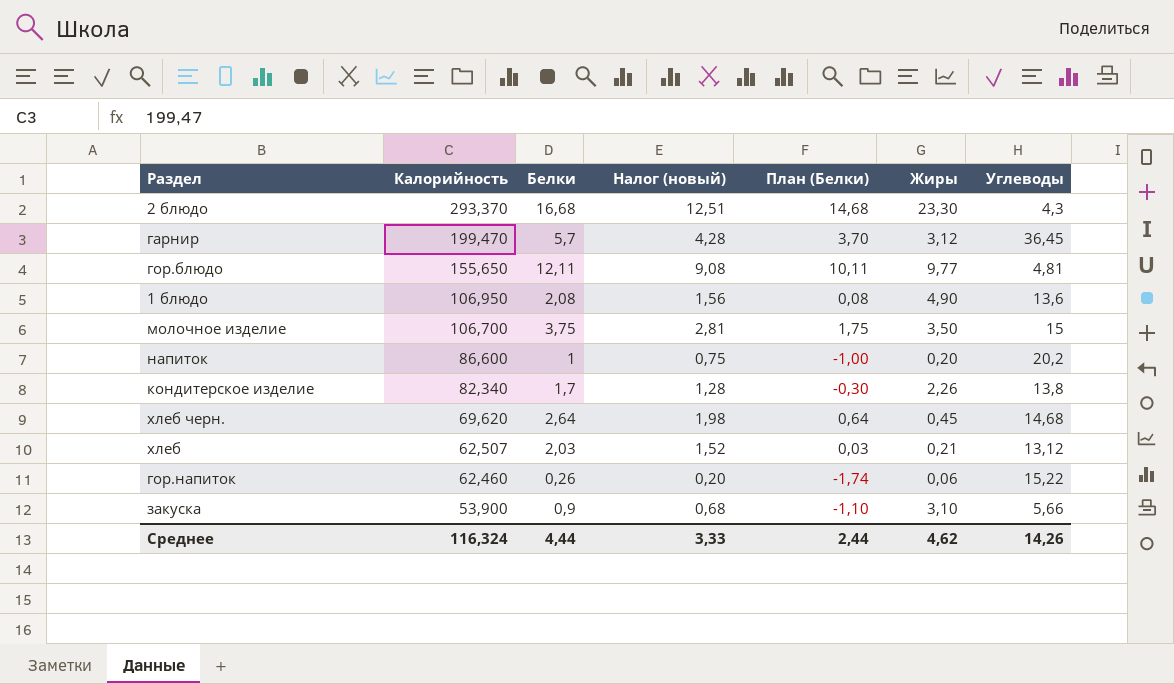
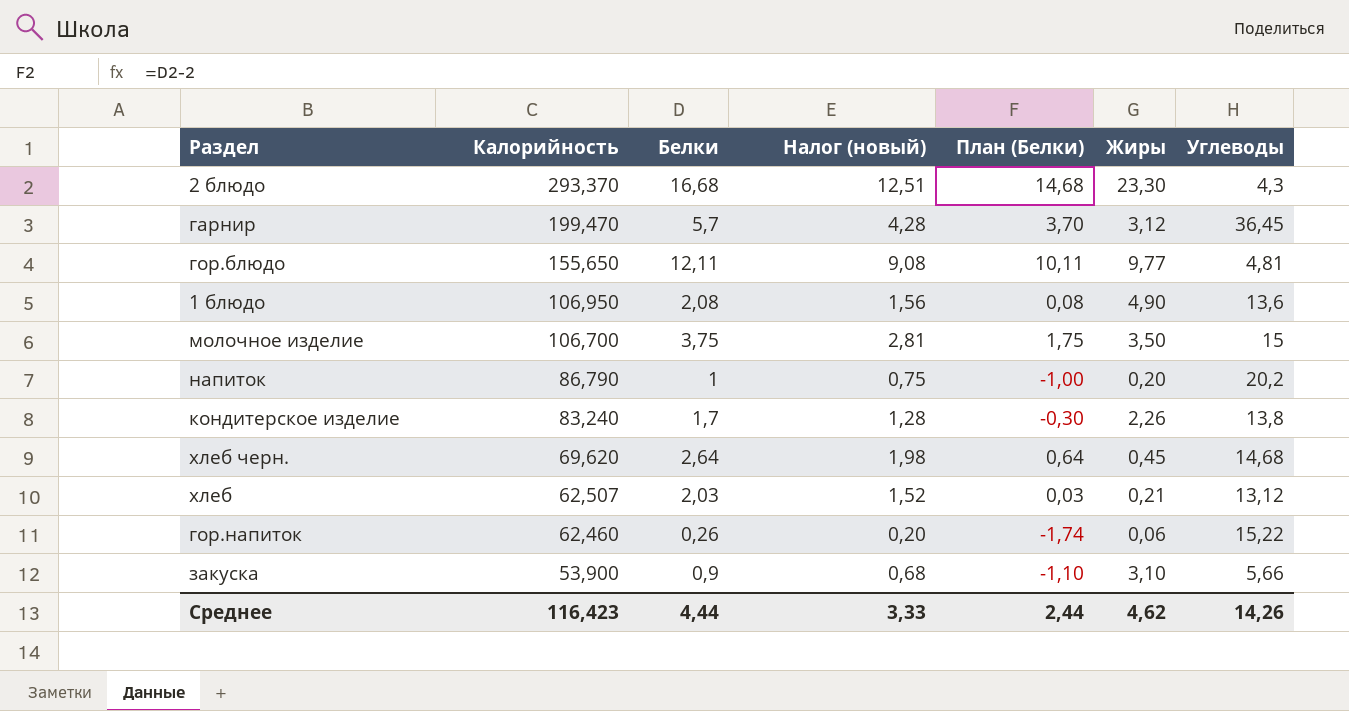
напиток | Калорийность: 86,600 -> 86,790
кондитерское изделие | Калорийность: 82,340 -> 83,240
Среднее | Калорийность: 116,324 -> 116,423

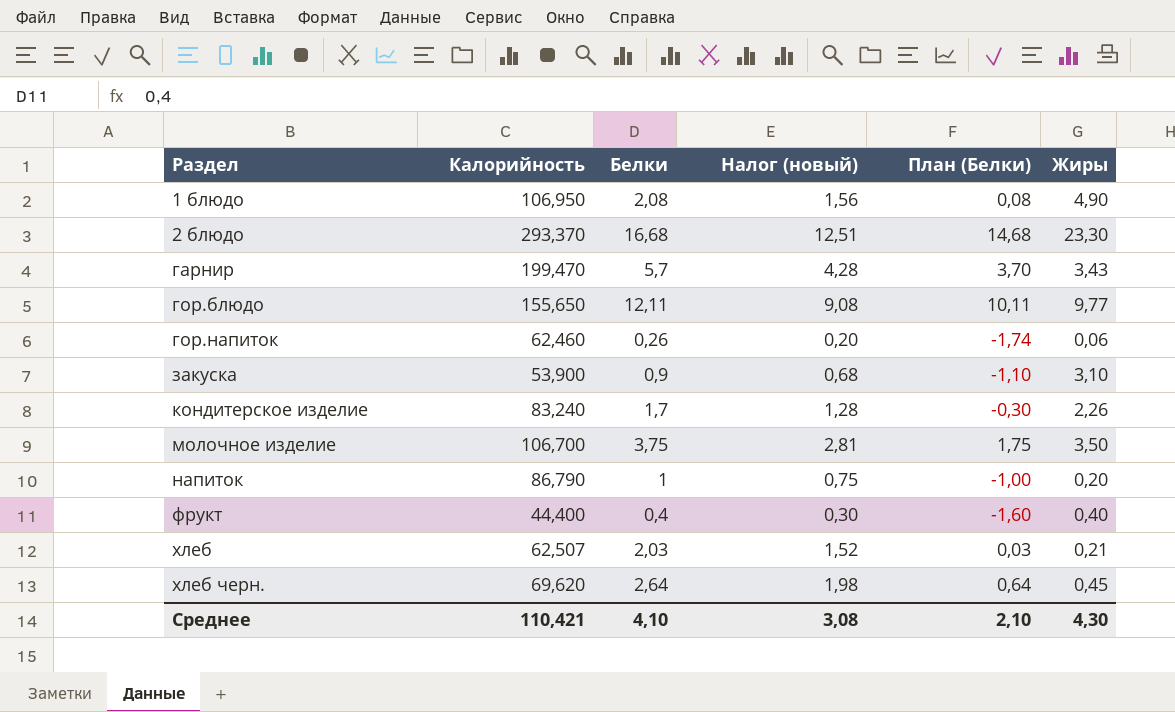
row order: Калорийность descending -> Раздел ascending
column Углеводы | position: 7 -> none
гарнир | Жиры: 3,12 -> 3,43
row фрукт: none -> 44,400 | 0,4 | 0,30 | -1,60 | 0,40
Среднее | Калорийность: 116,423 -> 110,421
Среднее | Белки: 4,44 -> 4,10
Среднее | Налог (новый): 3,33 -> 3,08
Среднее | План (Белки): 2,44 -> 2,10
Среднее | Жиры: 4,62 -> 4,30

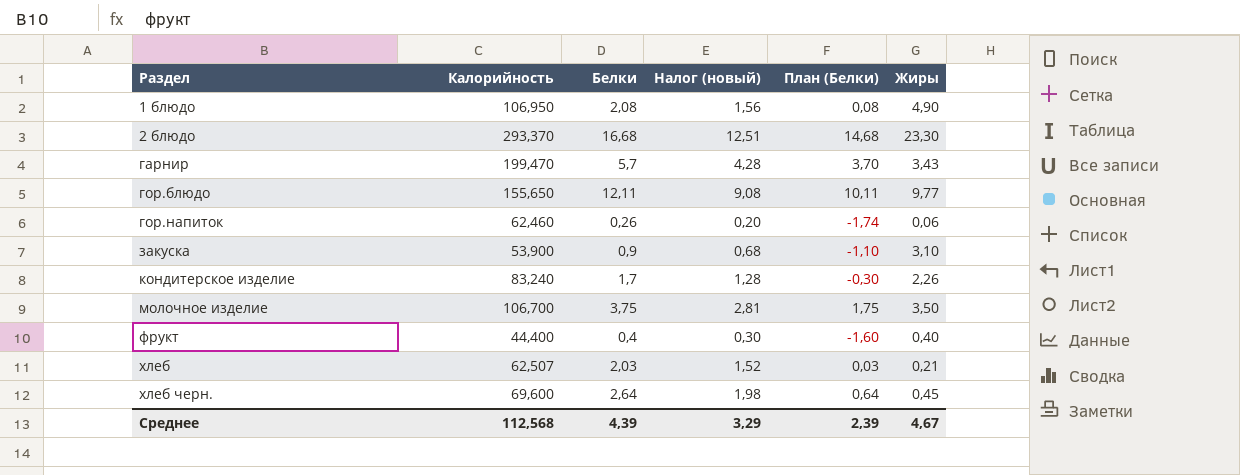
row напиток: 86,790 | 1 | 0,75 | -1,00 | 0,20 -> none
хлеб черн. | Калорийность: 69,620 -> 69,600
Среднее | Калорийность: 110,421 -> 112,568
Среднее | Белки: 4,10 -> 4,39
Среднее | Налог (новый): 3,08 -> 3,29
Среднее | План (Белки): 2,10 -> 2,39
Среднее | Жиры: 4,30 -> 4,67

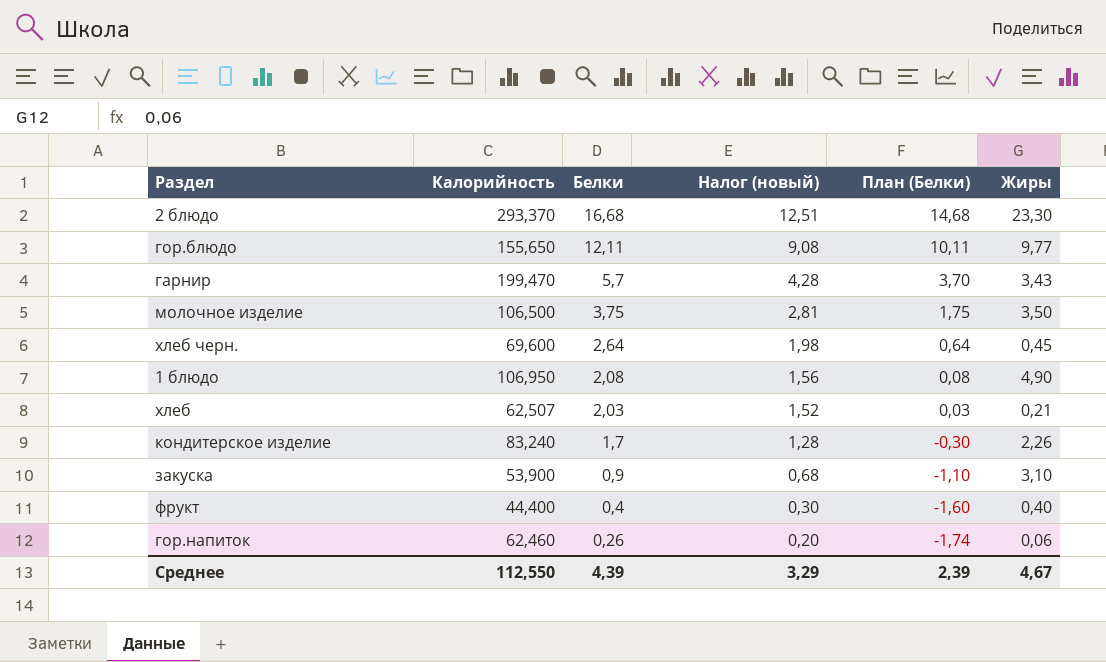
row order: Раздел ascending -> Белки descending
молочное изделие | Калорийность: 106,700 -> 106,500
Среднее | Калорийность: 112,568 -> 112,550

